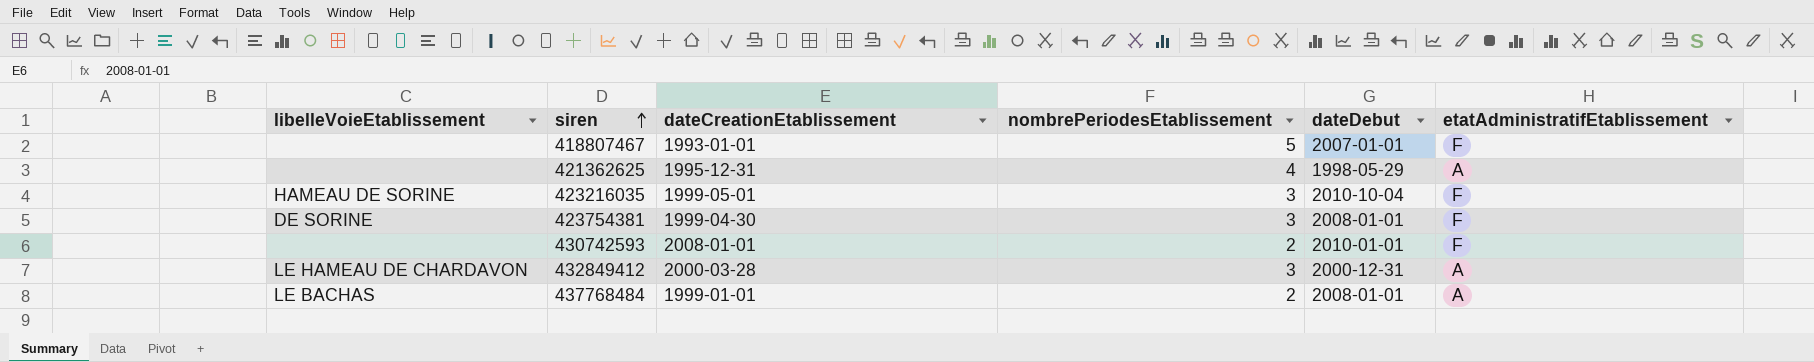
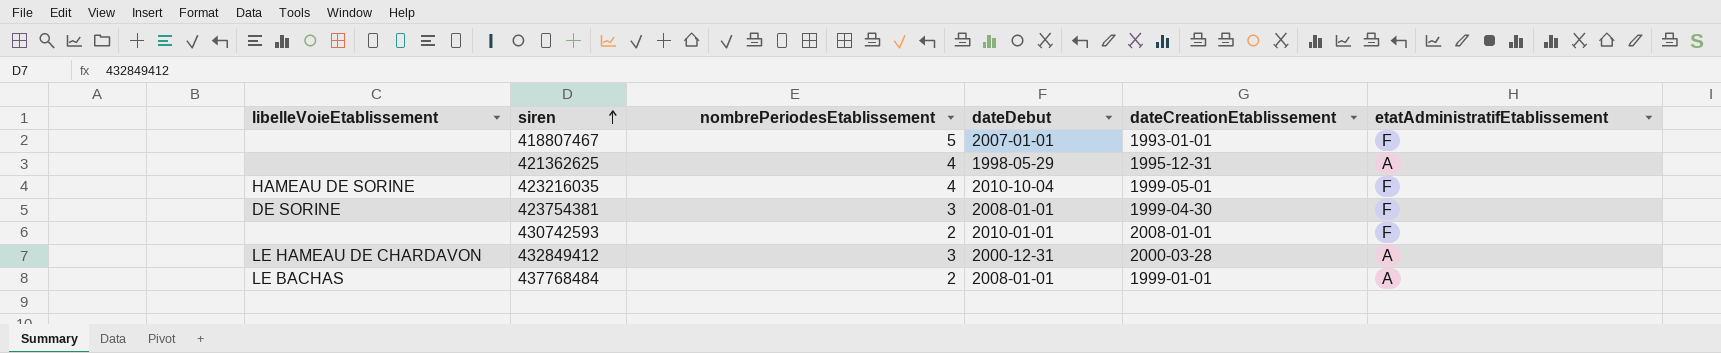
column dateCreationEtablissement | position: 3 -> 5
423216035 | nombrePeriodesEtablissement: 3 -> 4

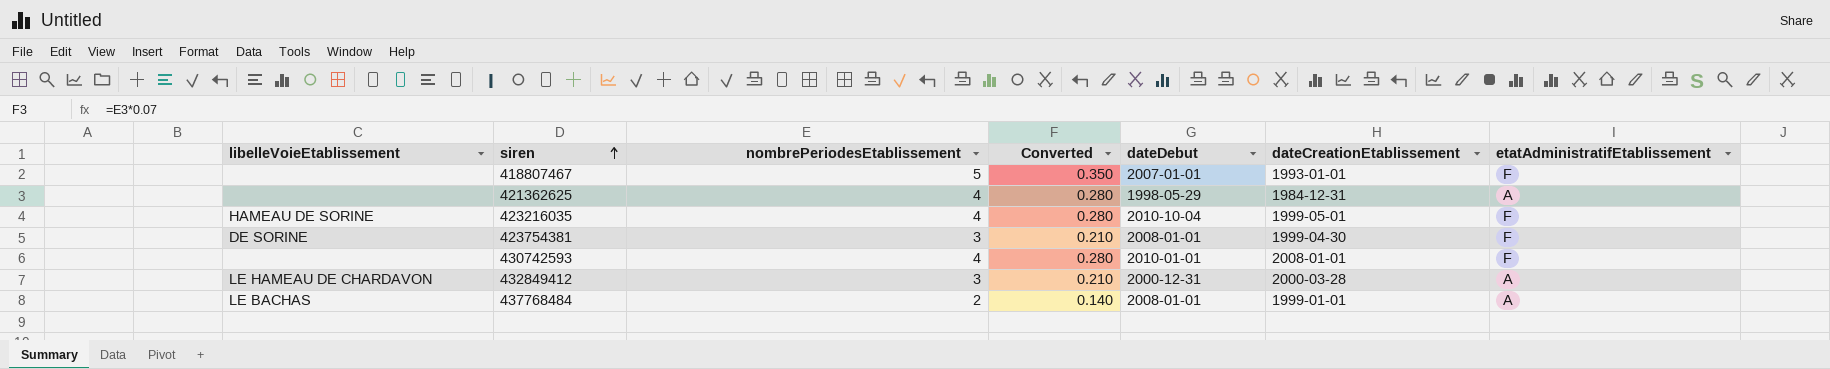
column Converted | formula: none -> [nombrePeriodesEtablissement] * 0.07
421362625 | dateCreationEtablissement: 1995-12-31 -> 1984-12-31
430742593 | nombrePeriodesEtablissement: 2 -> 4

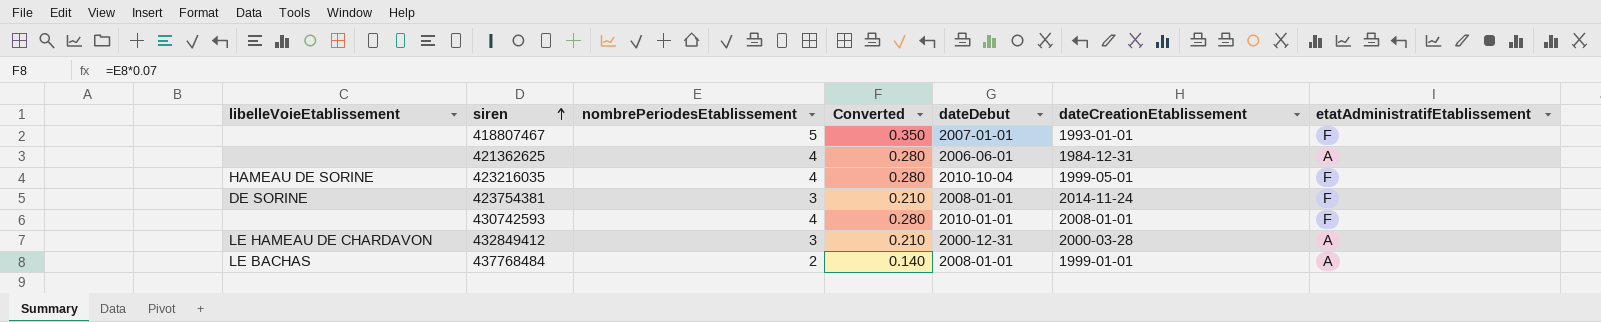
421362625 | dateDebut: 1998-05-29 -> 2006-06-01
423754381 | dateCreationEtablissement: 1999-04-30 -> 2014-11-24

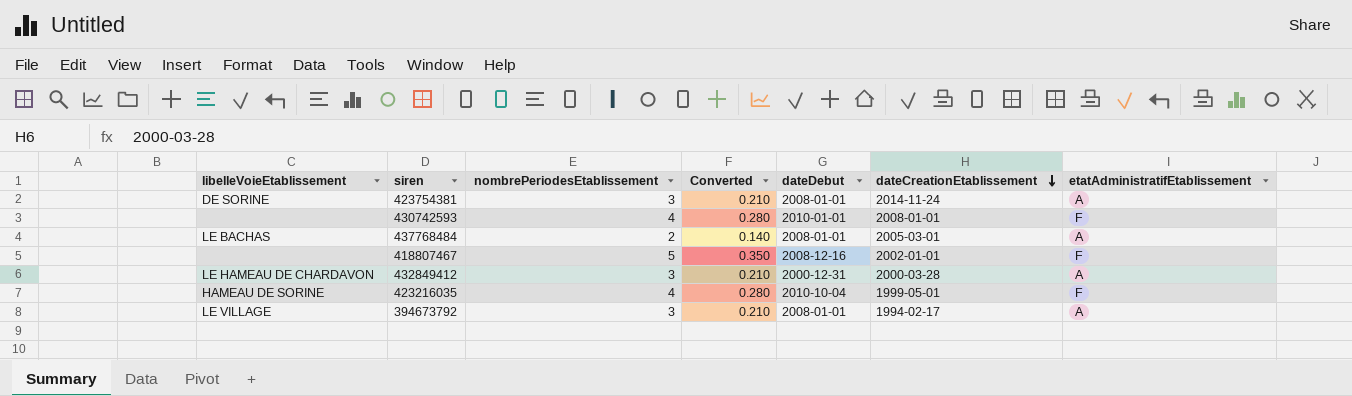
row order: siren ascending -> dateCreationEtablissement descending
row 421362625: none | 4 | 0.280 | 2006-06-01 | 1984-12-31 | A -> none
423754381 | etatAdministratifEtablissement: F -> A
437768484 | dateCreationEtablissement: 1999-01-01 -> 2005-03-01
418807467 | dateDebut: 2007-01-01 -> 2008-12-16
418807467 | dateCreationEtablissement: 1993-01-01 -> 2002-01-01
row 394673792: none -> LE VILLAGE | 3 | 0.210 | 2008-01-01 | 1994-02-17 | A

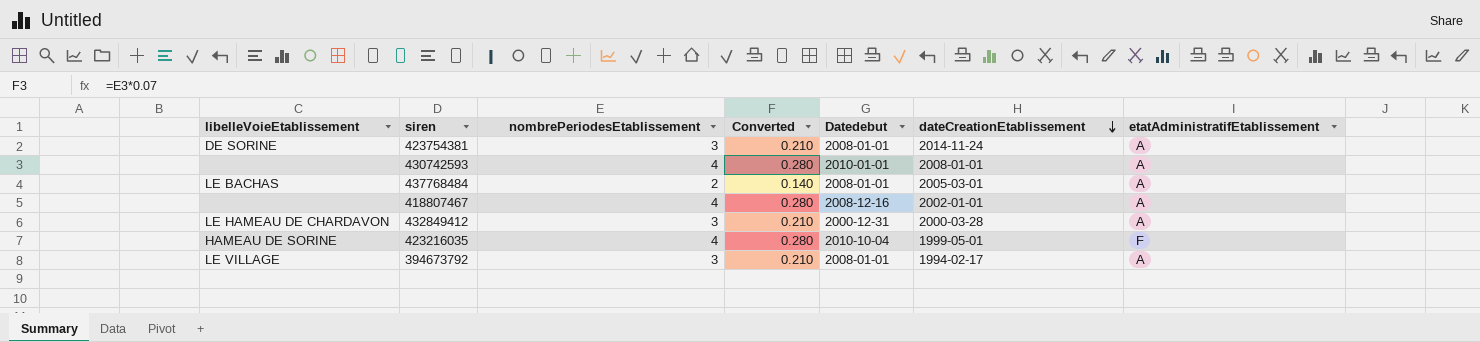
column name: dateDebut -> Datedebut
430742593 | etatAdministratifEtablissement: F -> A
418807467 | nombrePeriodesEtablissement: 5 -> 4
418807467 | Converted: 0.350 -> 0.280
418807467 | etatAdministratifEtablissement: F -> A

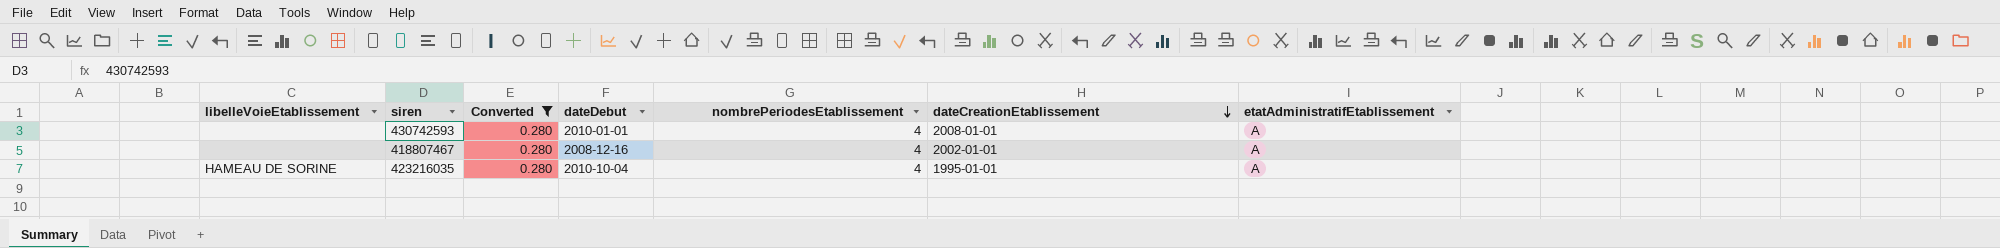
filter: none -> Converted = 0.280
column name: Datedebut -> dateDebut
column nombrePeriodesEtablissement | position: 3 -> 5
423216035 | dateCreationEtablissement: 1999-05-01 -> 1995-01-01
423216035 | etatAdministratifEtablissement: F -> A

